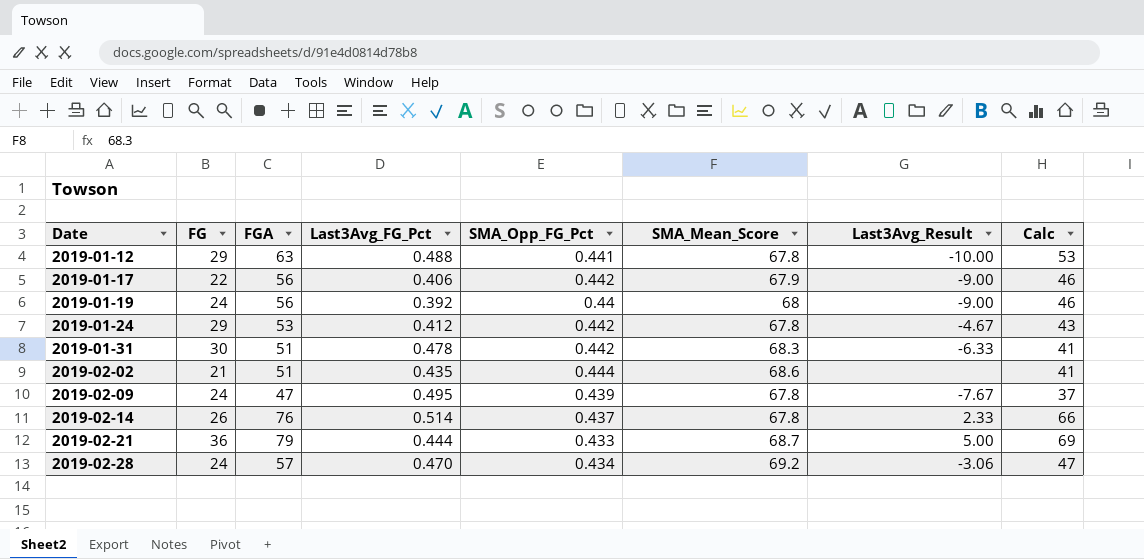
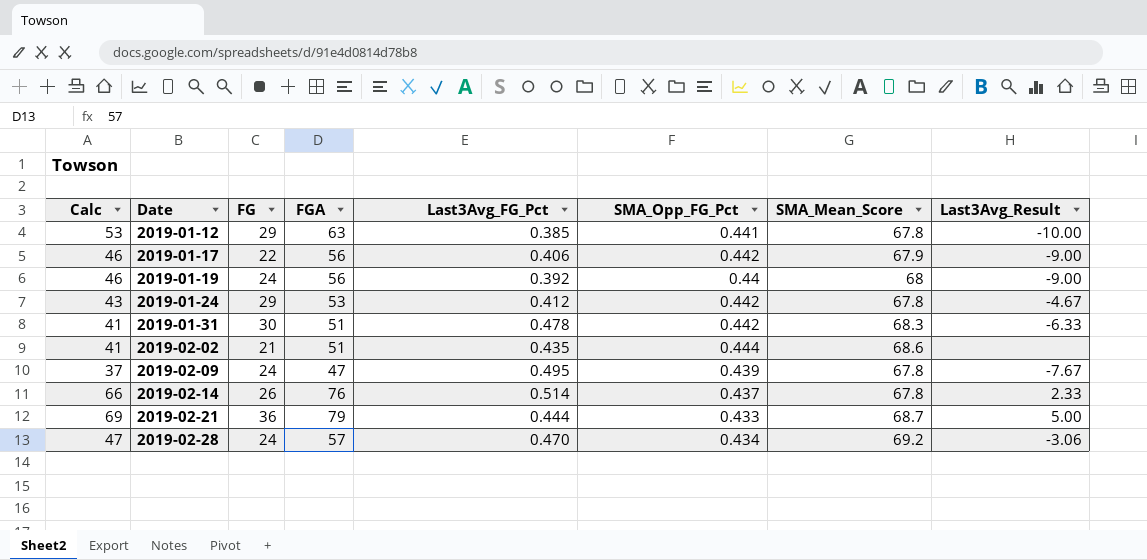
column Calc | position: 8 -> 1
2019-01-12 | Last3Avg_FG_Pct: 0.488 -> 0.385

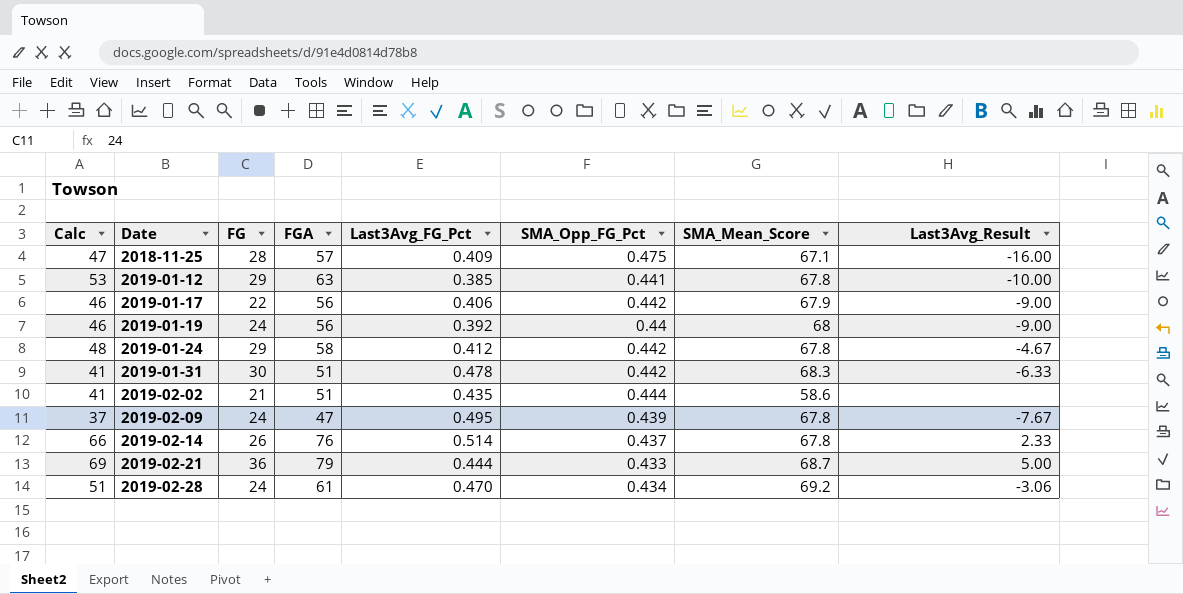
row 2018-11-25: none -> 47 | 28 | 57 | 0.409 | 0.475 | 67.1 | -16.00
2019-01-24 | Calc: 43 -> 48
2019-01-24 | FGA: 53 -> 58
2019-02-02 | SMA_Mean_Score: 68.6 -> 58.6
2019-02-28 | Calc: 47 -> 51
2019-02-28 | FGA: 57 -> 61

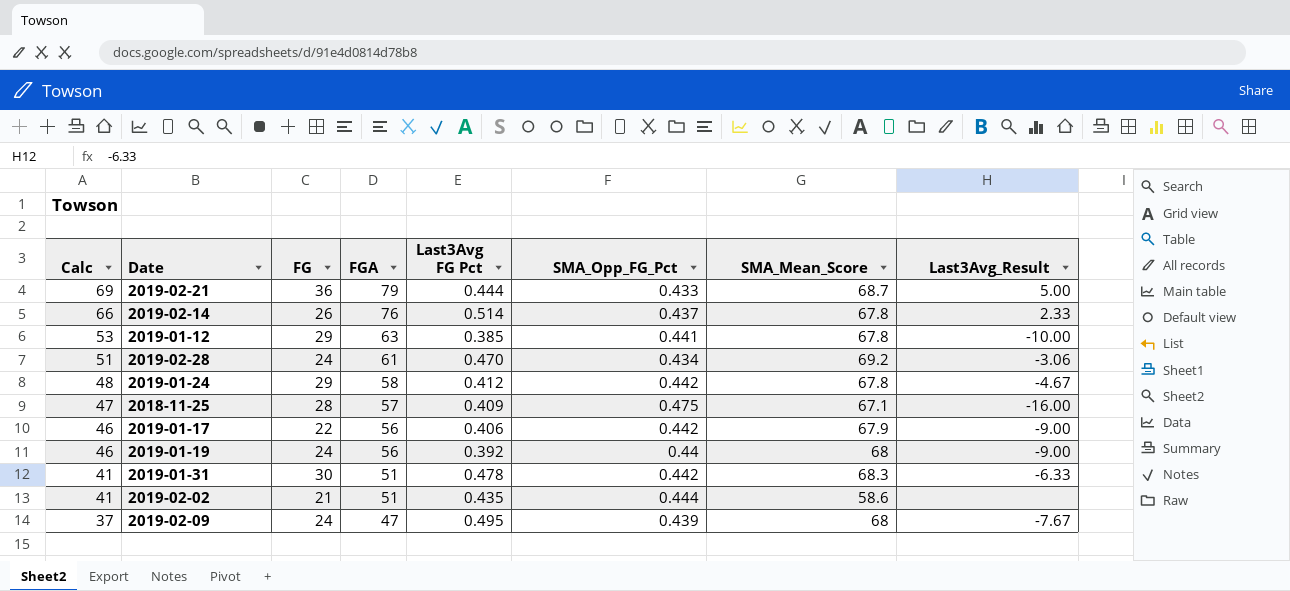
row order: Date ascending -> Calc descending
column name: Last3Avg_FG_Pct -> Last3Avg FG Pct
2019-02-09 | SMA_Mean_Score: 67.8 -> 68

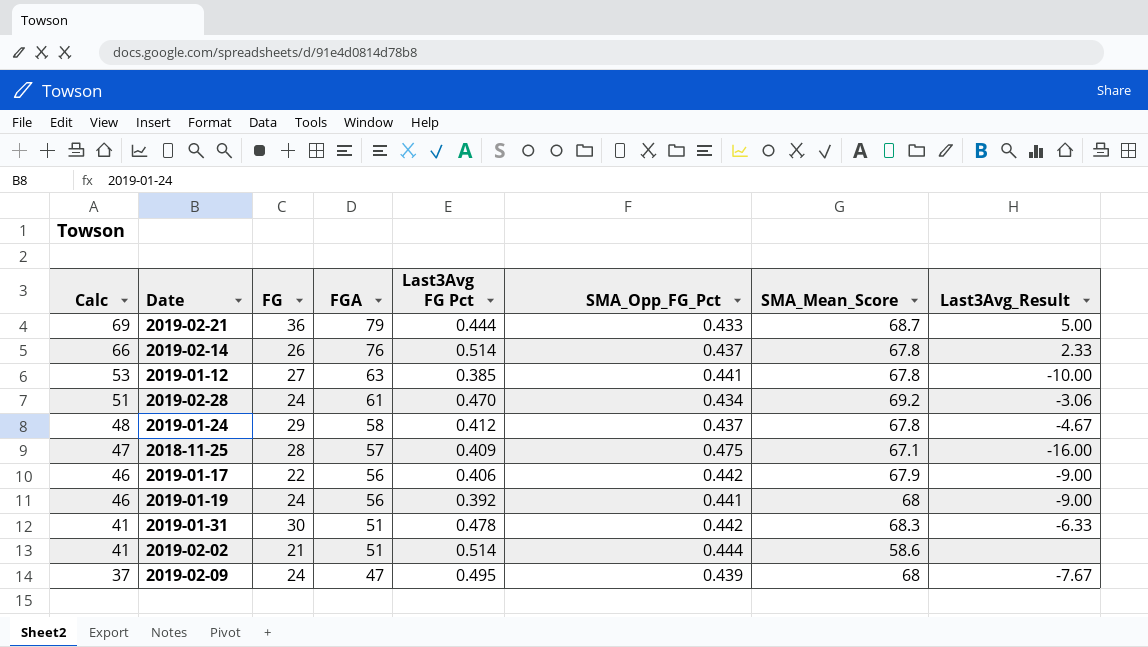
2019-01-12 | FG: 29 -> 27
2019-01-24 | SMA_Opp_FG_Pct: 0.442 -> 0.437
2019-01-19 | SMA_Opp_FG_Pct: 0.44 -> 0.441
2019-02-02 | Last3Avg FG Pct: 0.435 -> 0.514

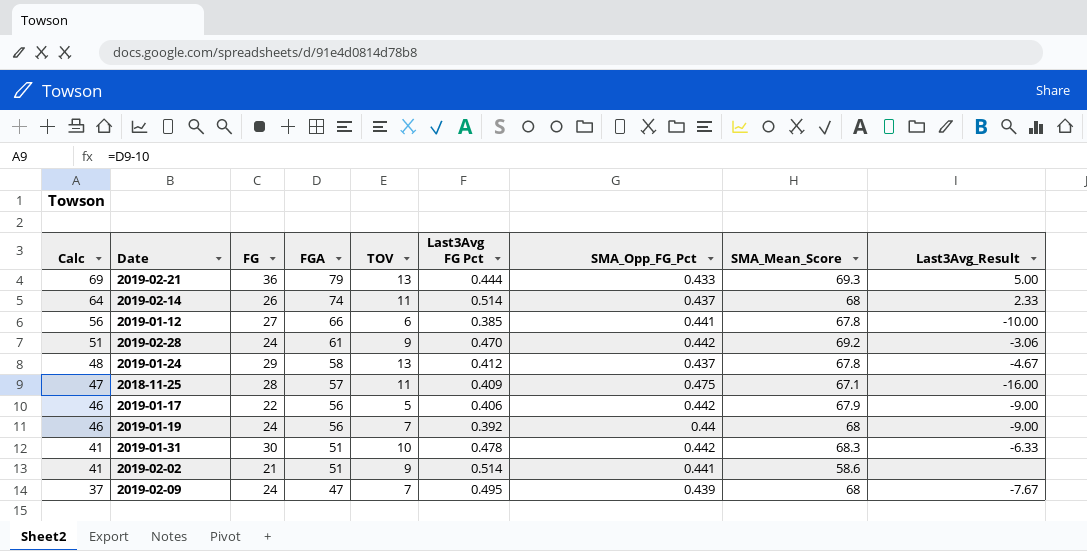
column TOV | position: none -> 5
2019-02-21 | SMA_Mean_Score: 68.7 -> 69.3
2019-02-14 | Calc: 66 -> 64
2019-02-14 | FGA: 76 -> 74
2019-02-14 | SMA_Mean_Score: 67.8 -> 68
2019-01-12 | Calc: 53 -> 56
2019-01-12 | FGA: 63 -> 66
2019-02-28 | SMA_Opp_FG_Pct: 0.434 -> 0.442
2019-01-19 | SMA_Opp_FG_Pct: 0.441 -> 0.44
2019-02-02 | SMA_Opp_FG_Pct: 0.444 -> 0.441

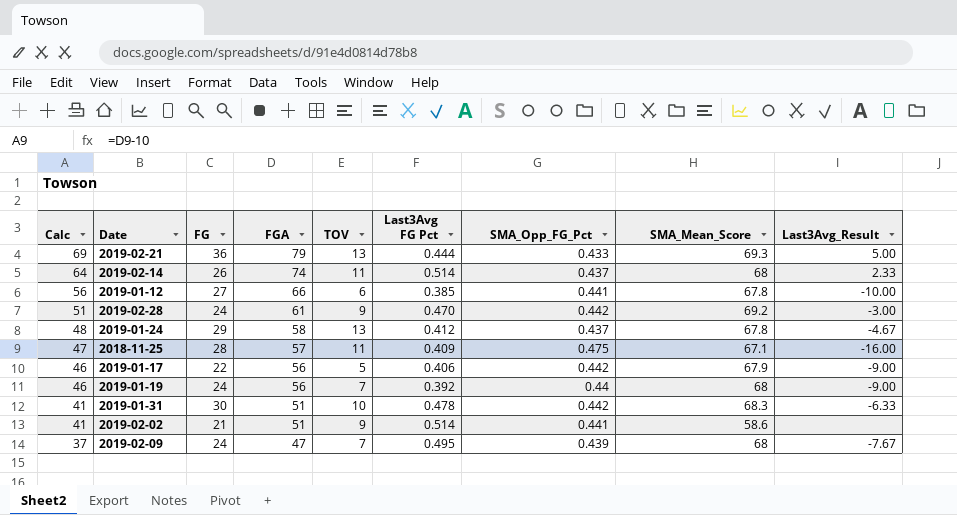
2019-02-28 | Last3Avg_Result: -3.06 -> -3.00

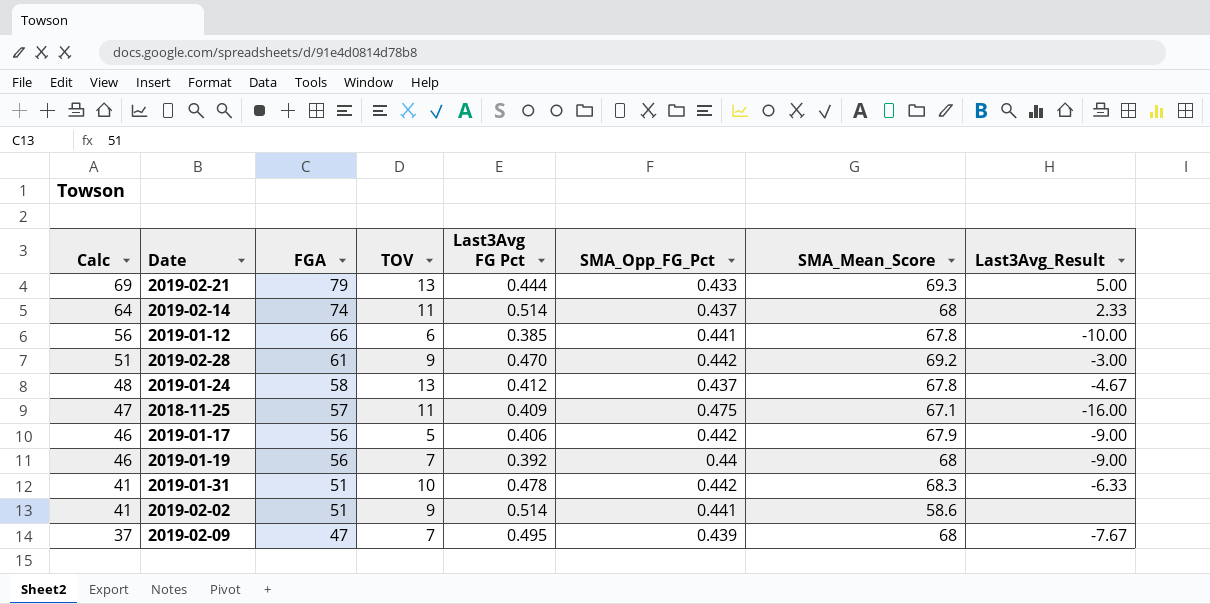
column FG | position: 3 -> none

